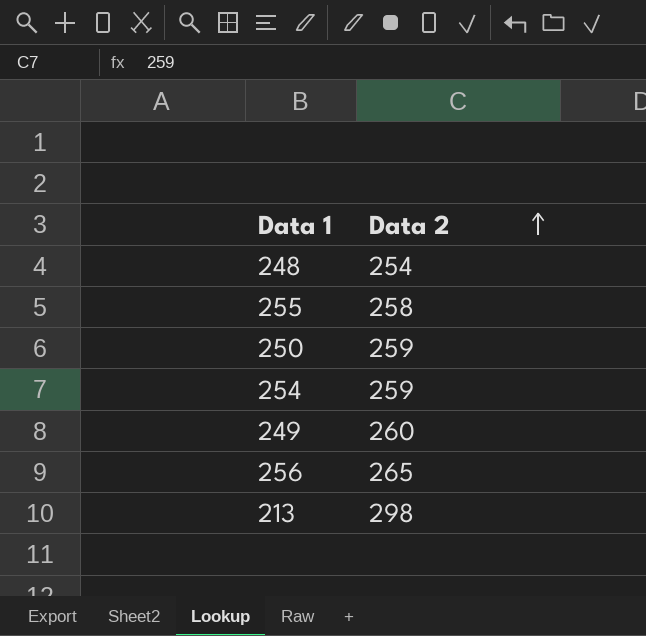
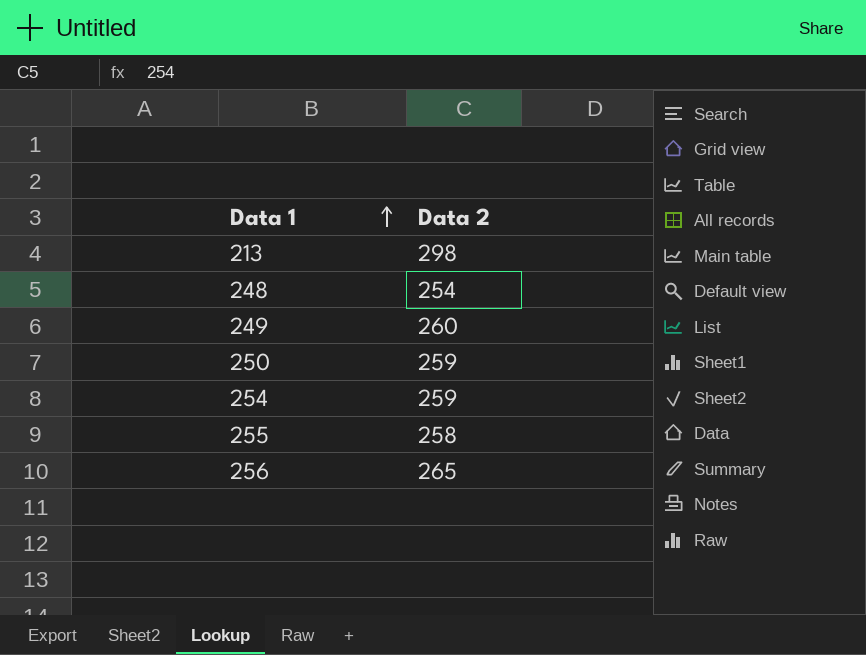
row order: Data 2 ascending -> Data 1 ascending

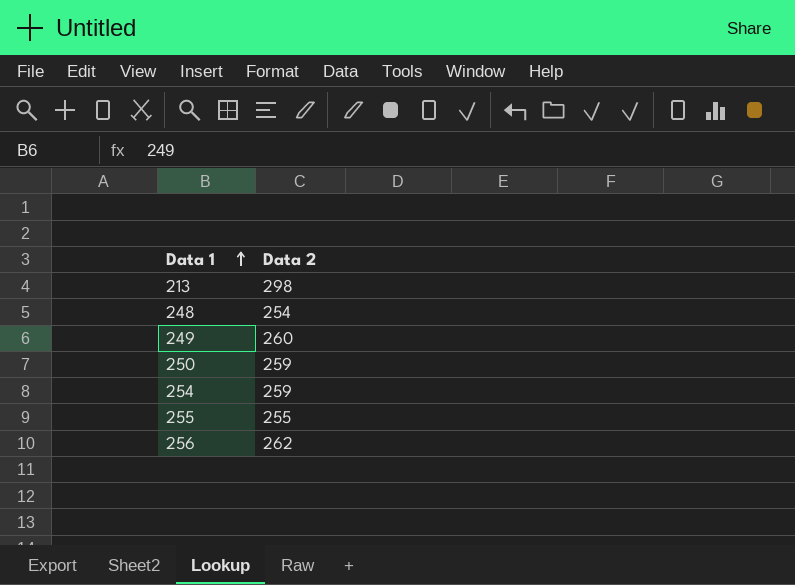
255 | Data 2: 258 -> 255
256 | Data 2: 265 -> 262

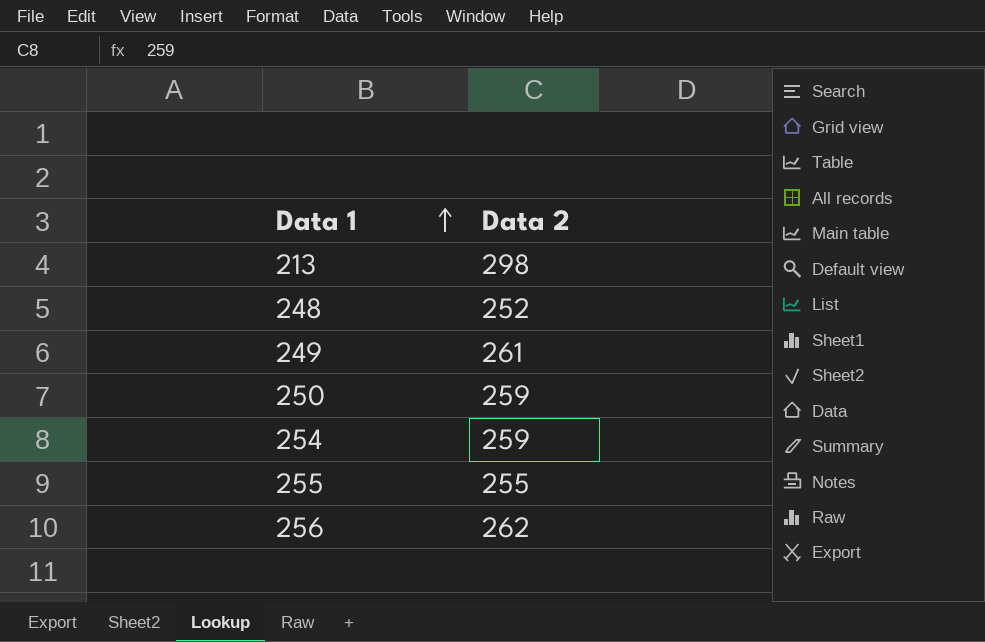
248 | Data 2: 254 -> 252
249 | Data 2: 260 -> 261

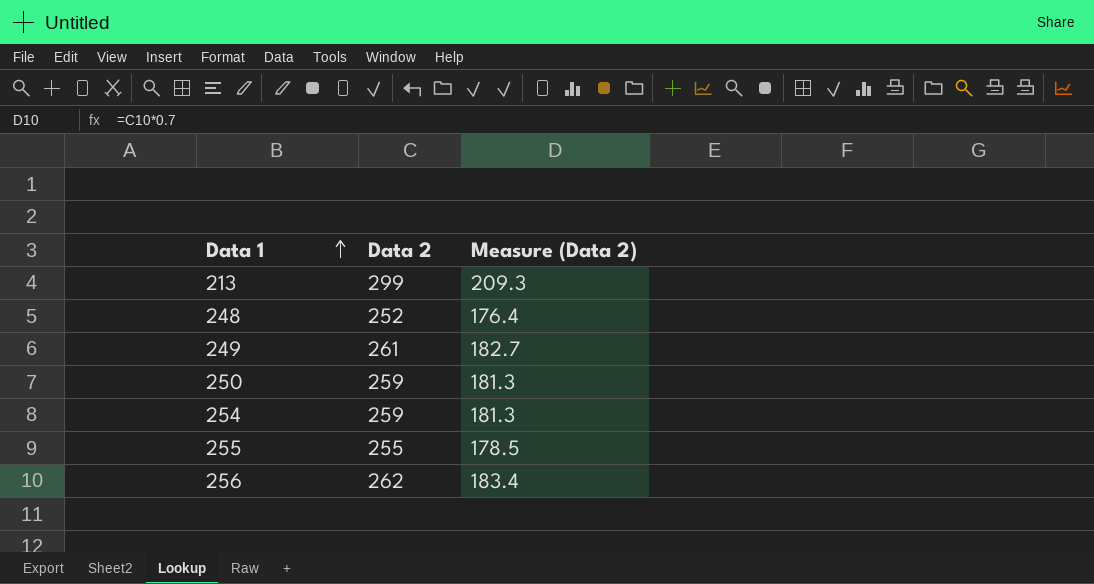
column Measure (Data 2) | formula: none -> [Data 2] * 0.7
213 | Data 2: 298 -> 299

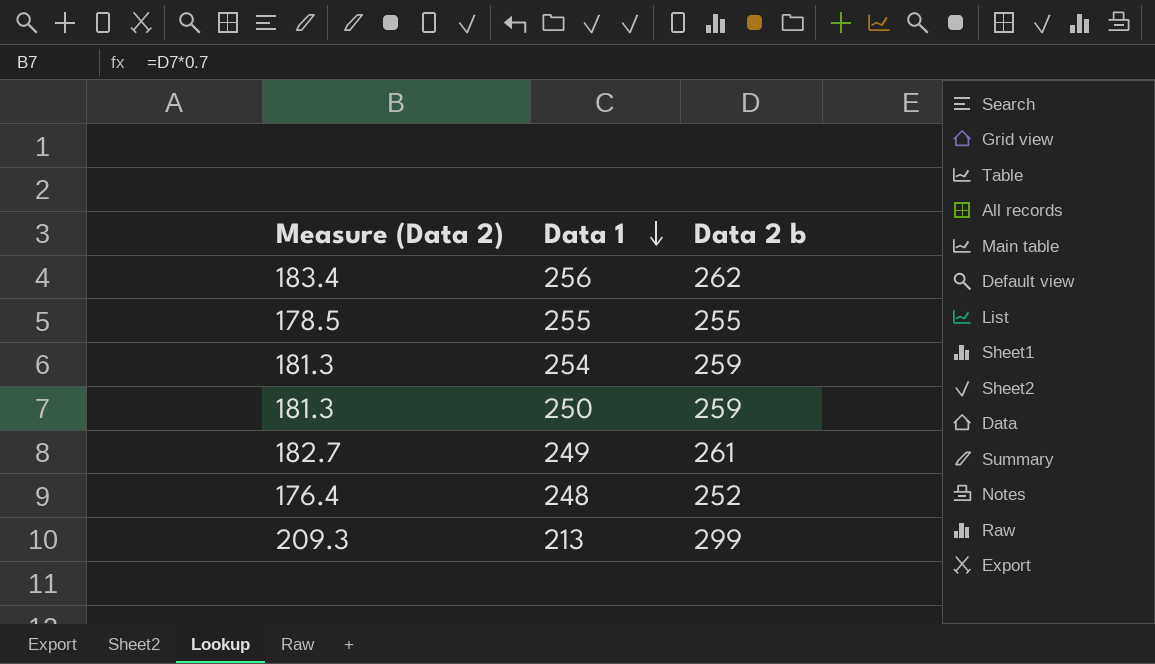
row order: Data 1 ascending -> Data 1 descending
column Measure (Data 2) | position: 3 -> 1
column name: Data 2 -> Data 2 b

